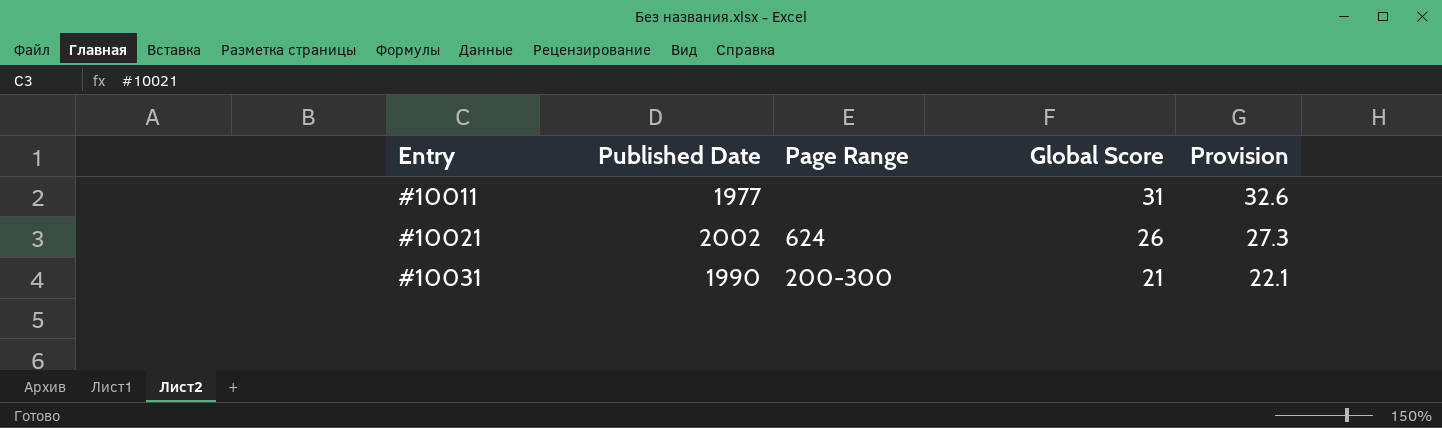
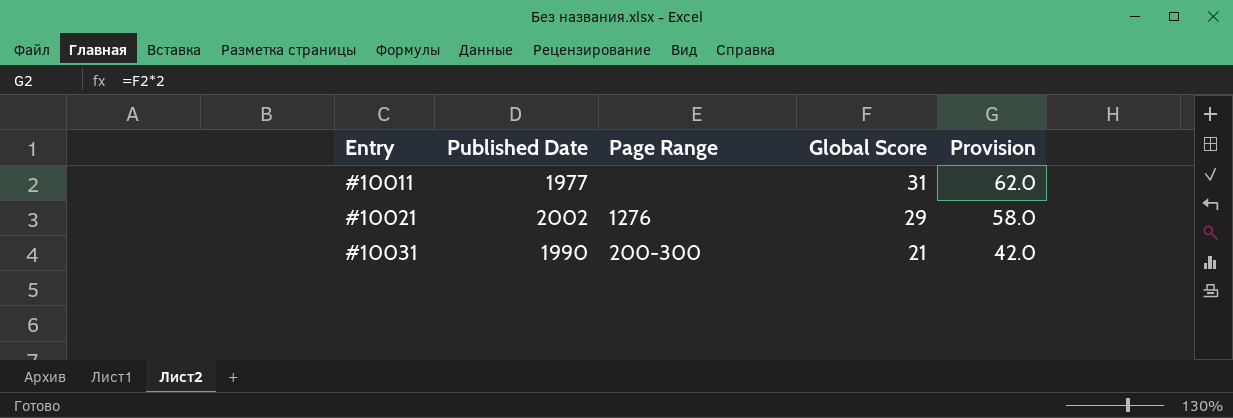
column Provision | formula: [Global Score] * 1.05 -> [Global Score] * 2
#10021 | Page Range: 624 -> 1276
#10021 | Global Score: 26 -> 29

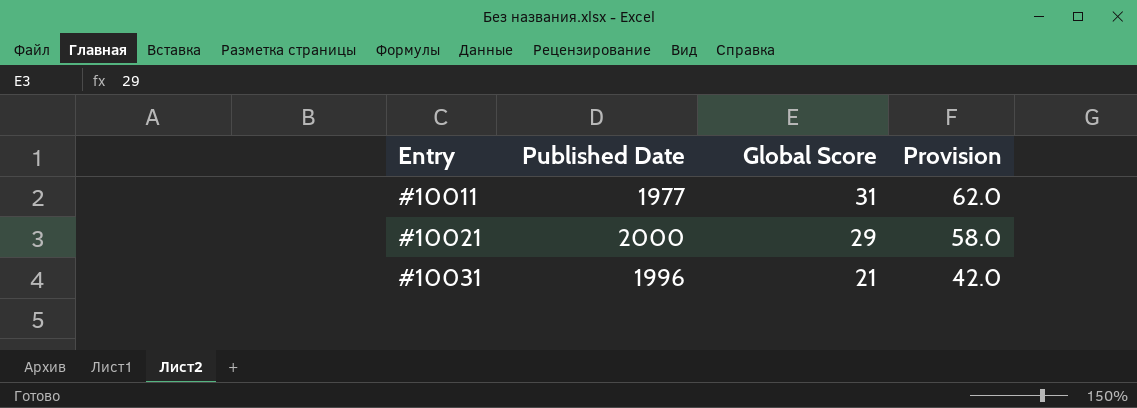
column Page Range | position: 3 -> none
#10021 | Published Date: 2002 -> 2000
#10031 | Published Date: 1990 -> 1996

